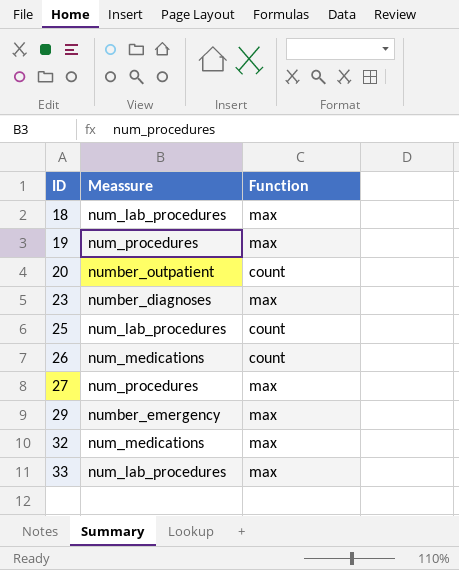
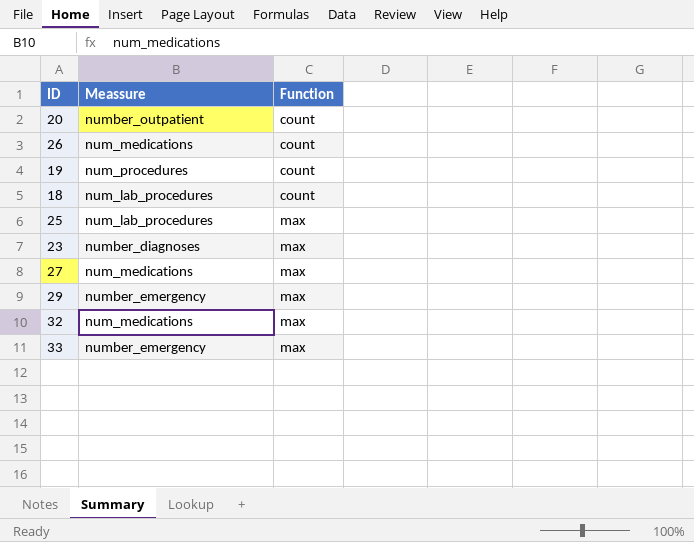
row order: ID ascending -> Function ascending
19 | Function: max -> count
18 | Function: max -> count
25 | Function: count -> max
27 | Meassure: num_procedures -> num_medications
33 | Meassure: num_lab_procedures -> number_emergency

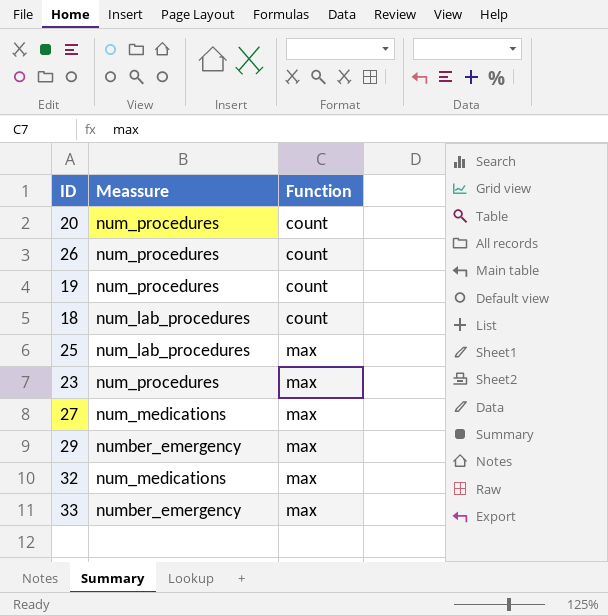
20 | Meassure: number_outpatient -> num_procedures
26 | Meassure: num_medications -> num_procedures
23 | Meassure: number_diagnoses -> num_procedures

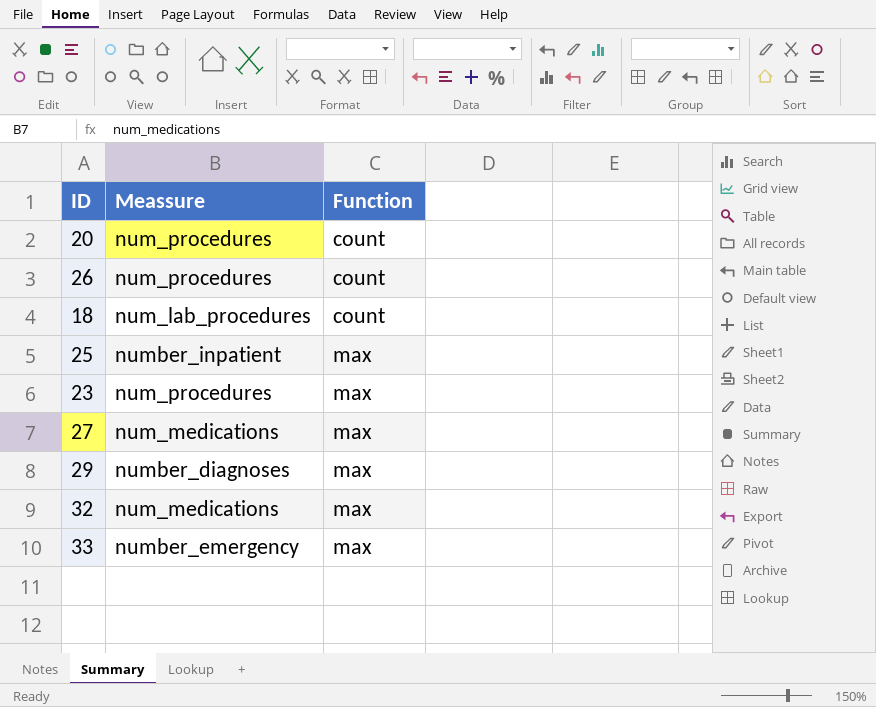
row 19: num_procedures | count -> none
25 | Meassure: num_lab_procedures -> number_inpatient
29 | Meassure: number_emergency -> number_diagnoses

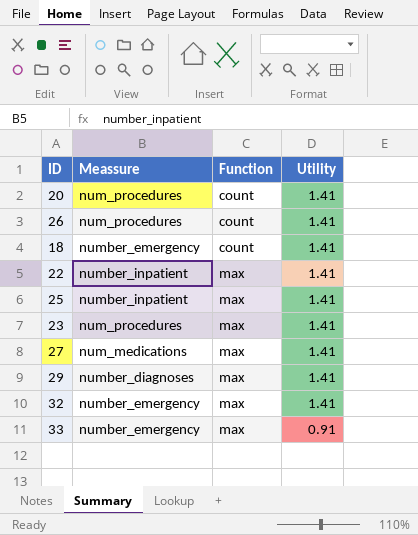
column Utility | position: none -> 4
18 | Meassure: num_lab_procedures -> number_emergency
row 22: none -> number_inpatient | max | 1.41
32 | Meassure: num_medications -> number_emergency

